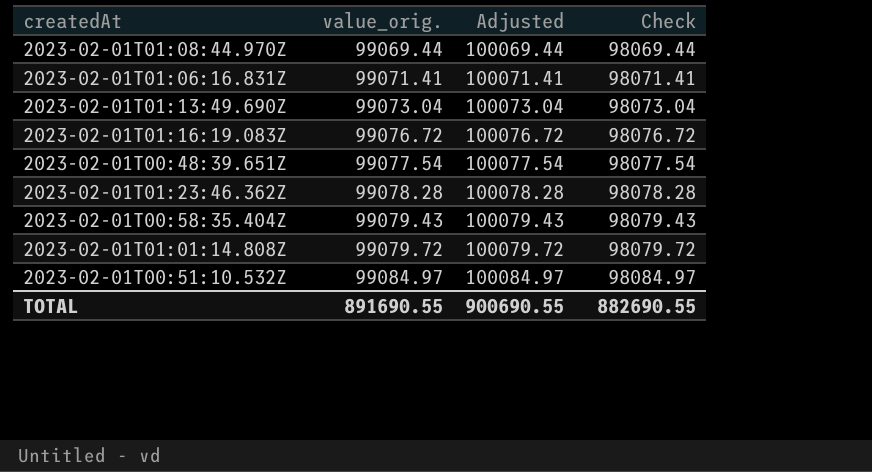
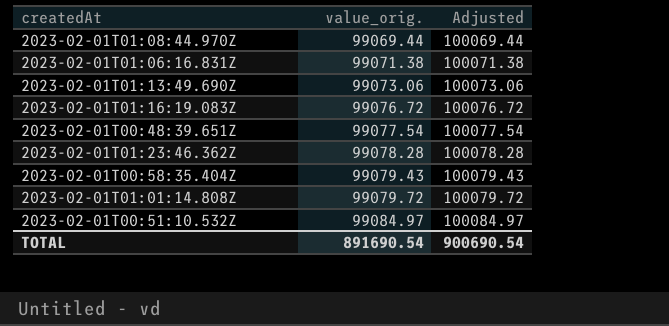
column Check | formula: [value_orig.] - 1000 -> none
2023-02-01T01:06:16.831Z | value_orig.: 99071.41 -> 99071.38
2023-02-01T01:06:16.831Z | Adjusted: 100071.41 -> 100071.38
2023-02-01T01:13:49.690Z | value_orig.: 99073.04 -> 99073.06
2023-02-01T01:13:49.690Z | Adjusted: 100073.04 -> 100073.06
TOTAL | value_orig.: 891690.55 -> 891690.54
TOTAL | Adjusted: 900690.55 -> 900690.54

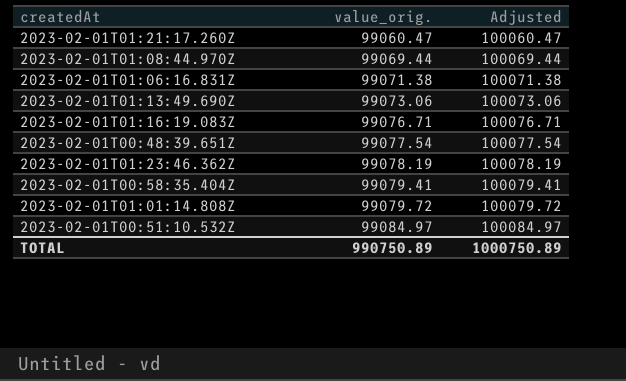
row 2023-02-01T01:21:17.260Z: none -> 99060.47 | 100060.47
2023-02-01T01:16:19.083Z | value_orig.: 99076.72 -> 99076.71
2023-02-01T01:16:19.083Z | Adjusted: 100076.72 -> 100076.71
2023-02-01T01:23:46.362Z | value_orig.: 99078.28 -> 99078.19
2023-02-01T01:23:46.362Z | Adjusted: 100078.28 -> 100078.19
2023-02-01T00:58:35.404Z | value_orig.: 99079.43 -> 99079.41
2023-02-01T00:58:35.404Z | Adjusted: 100079.43 -> 100079.41
TOTAL | value_orig.: 891690.54 -> 990750.89
TOTAL | Adjusted: 900690.54 -> 1000750.89

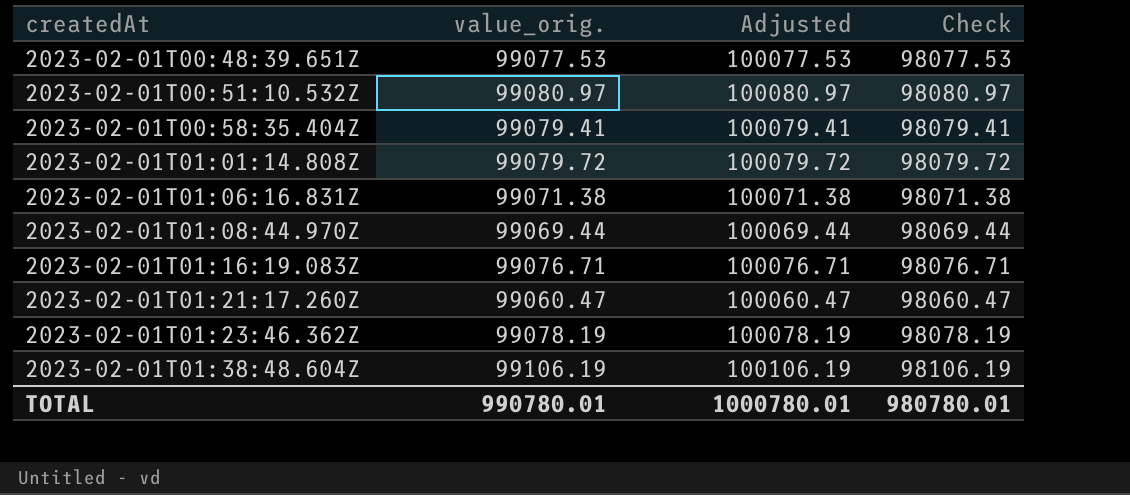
row order: value_orig. ascending -> createdAt ascending
column Check | formula: none -> [value_orig.] - 1000
row 2023-02-01T01:13:49.690Z: 99073.06 | 100073.06 -> none
2023-02-01T00:48:39.651Z | value_orig.: 99077.54 -> 99077.53
2023-02-01T00:48:39.651Z | Adjusted: 100077.54 -> 100077.53
2023-02-01T00:51:10.532Z | value_orig.: 99084.97 -> 99080.97
2023-02-01T00:51:10.532Z | Adjusted: 100084.97 -> 100080.97
row 2023-02-01T01:38:48.604Z: none -> 99106.19 | 100106.19 | 98106.19
TOTAL | value_orig.: 990750.89 -> 990780.01
TOTAL | Adjusted: 1000750.89 -> 1000780.01

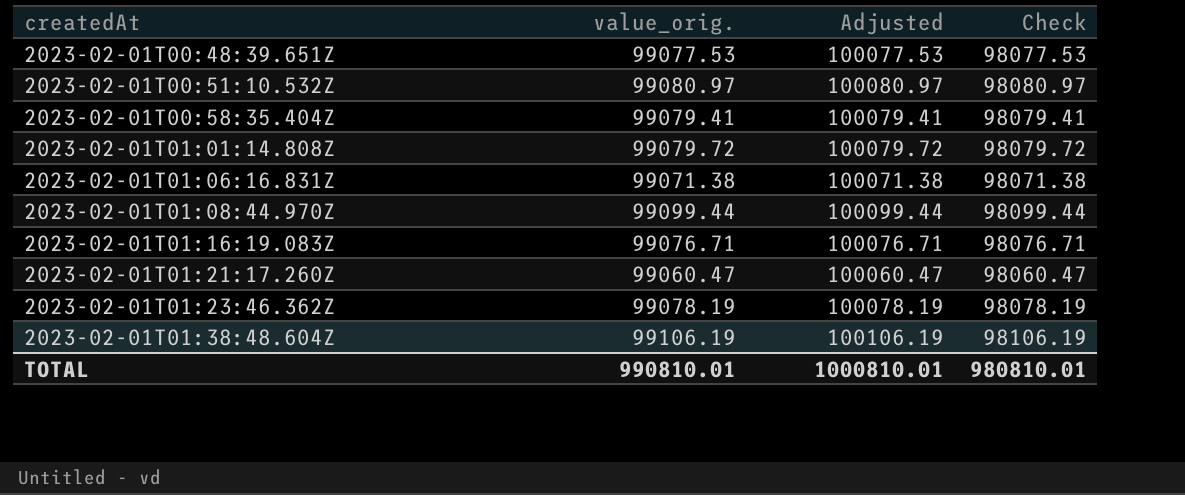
2023-02-01T01:08:44.970Z | value_orig.: 99069.44 -> 99099.44
2023-02-01T01:08:44.970Z | Adjusted: 100069.44 -> 100099.44
2023-02-01T01:08:44.970Z | Check: 98069.44 -> 98099.44
TOTAL | value_orig.: 990780.01 -> 990810.01
TOTAL | Adjusted: 1000780.01 -> 1000810.01
TOTAL | Check: 980780.01 -> 980810.01

